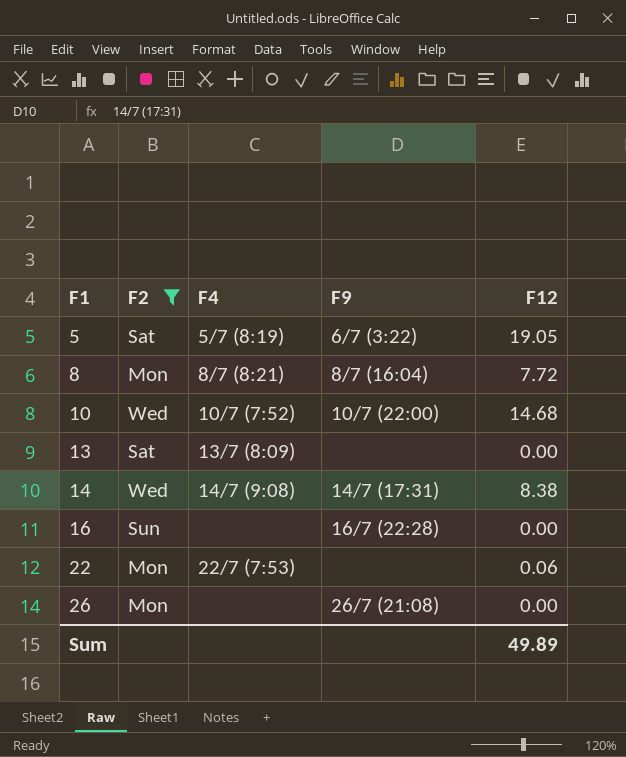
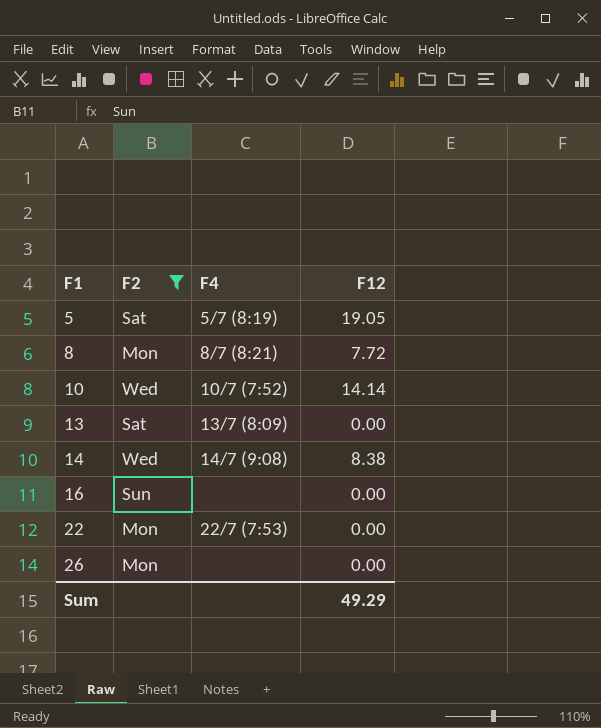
column F9 | position: 4 -> none
10 | F12: 14.68 -> 14.14
22 | F12: 0.06 -> 0.00
Sum | F12: 49.89 -> 49.29

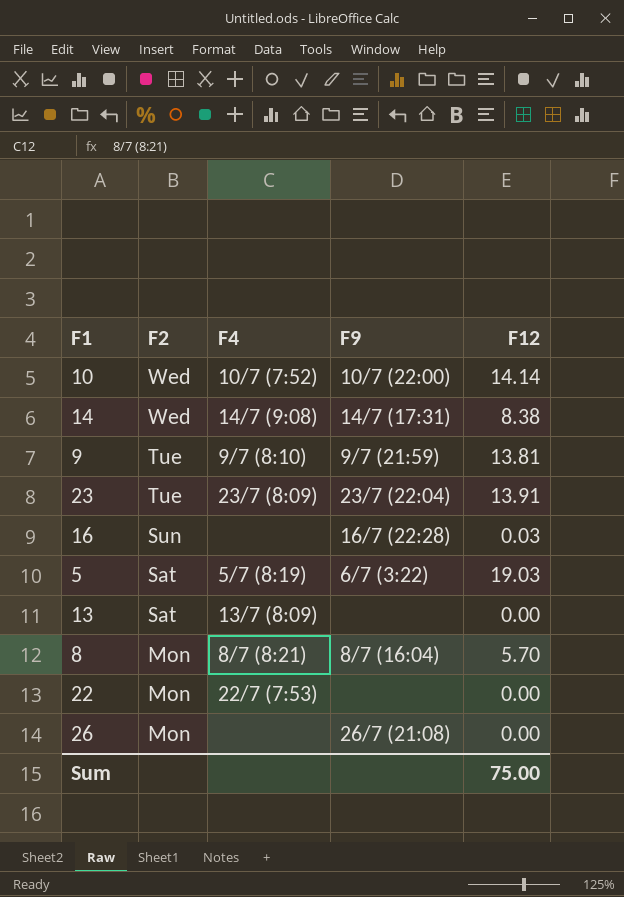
filter: F2 != Tue -> none
row order: F1 ascending -> F2 descending
column F9 | position: none -> 4
16 | F12: 0.00 -> 0.03
5 | F12: 19.05 -> 19.03
8 | F12: 7.72 -> 5.70
Sum | F12: 49.29 -> 75.00

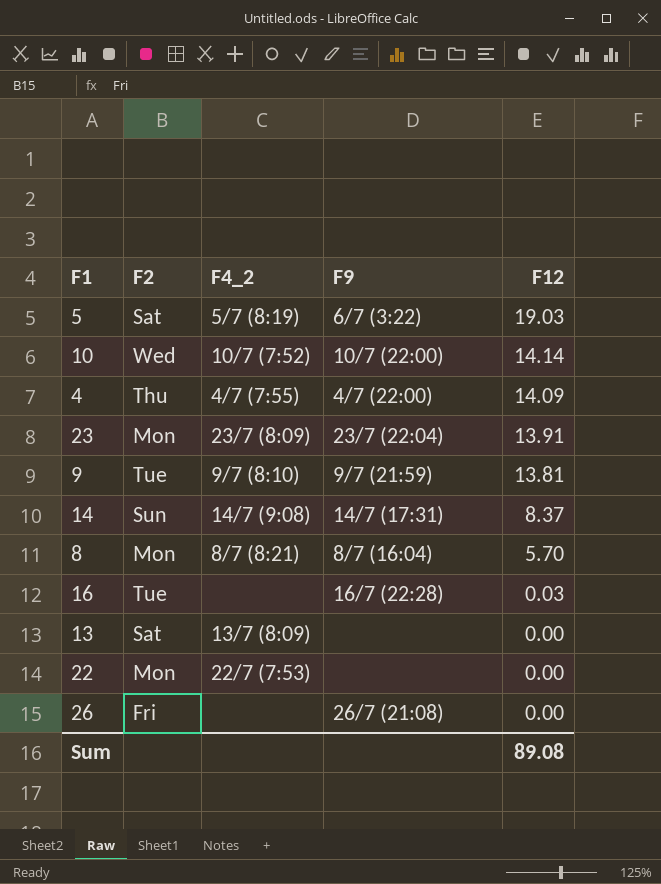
row order: F2 descending -> F12 descending
column name: F4 -> F4_2
row 4: none -> Thu | 4/7 (7:55) | 4/7 (22:00) | 14.09
23 | F2: Tue -> Mon
14 | F2: Wed -> Sun
14 | F12: 8.38 -> 8.37
16 | F2: Sun -> Tue
26 | F2: Mon -> Fri
Sum | F12: 75.00 -> 89.08

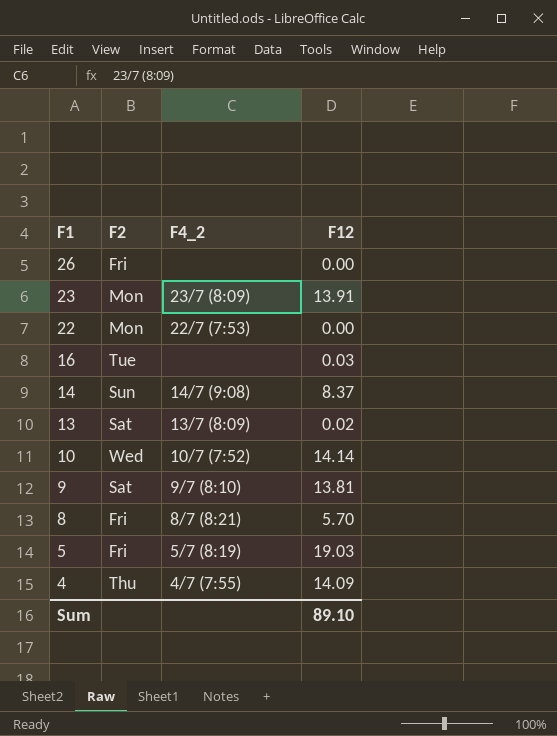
row order: F12 descending -> F1 descending
column F9 | position: 4 -> none
13 | F12: 0.00 -> 0.02
9 | F2: Tue -> Sat
8 | F2: Mon -> Fri
5 | F2: Sat -> Fri
Sum | F12: 89.08 -> 89.10

